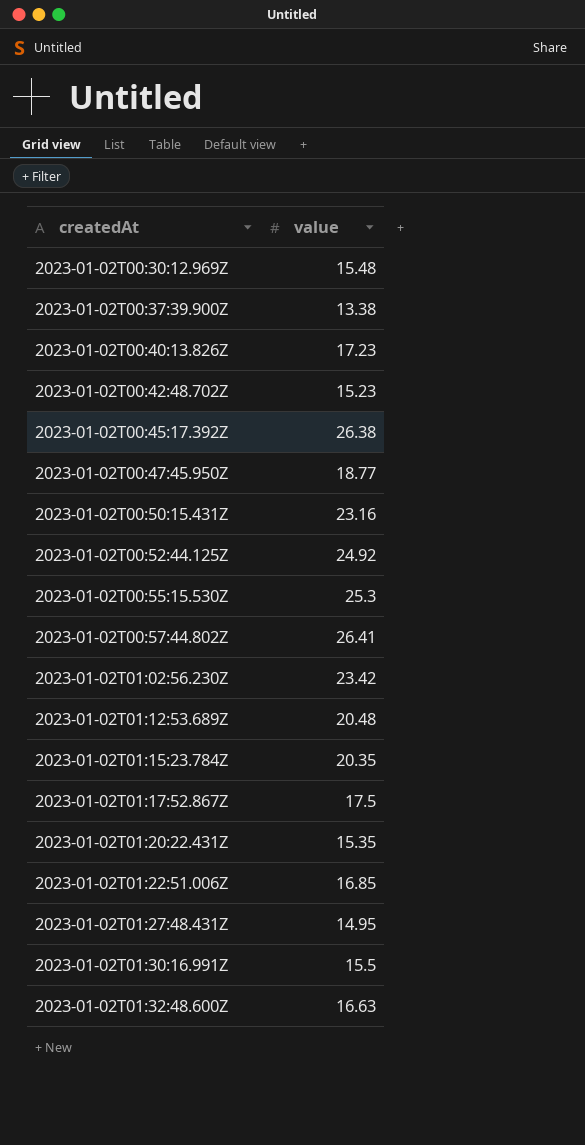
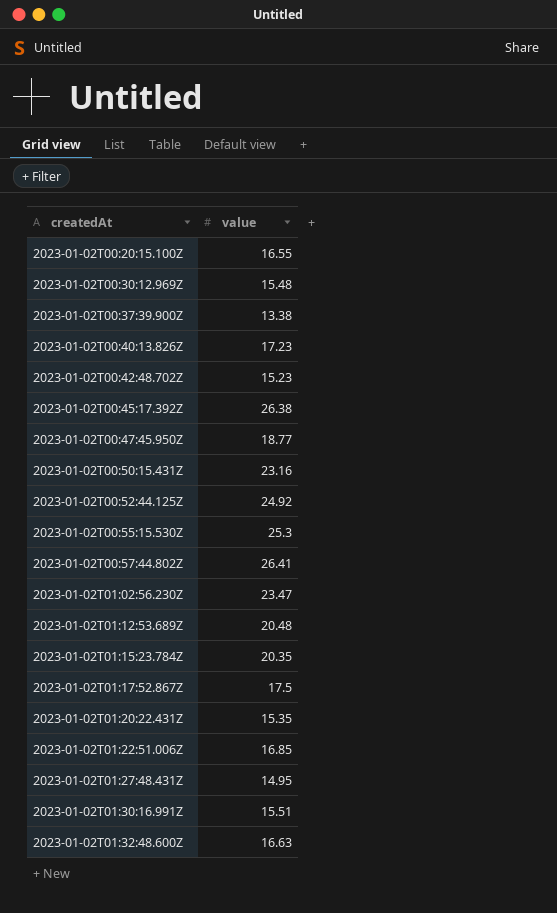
row 2023-01-02T00:20:15.100Z: none -> 16.55
2023-01-02T01:02:56.230Z | value: 23.42 -> 23.47
2023-01-02T01:30:16.991Z | value: 15.5 -> 15.51

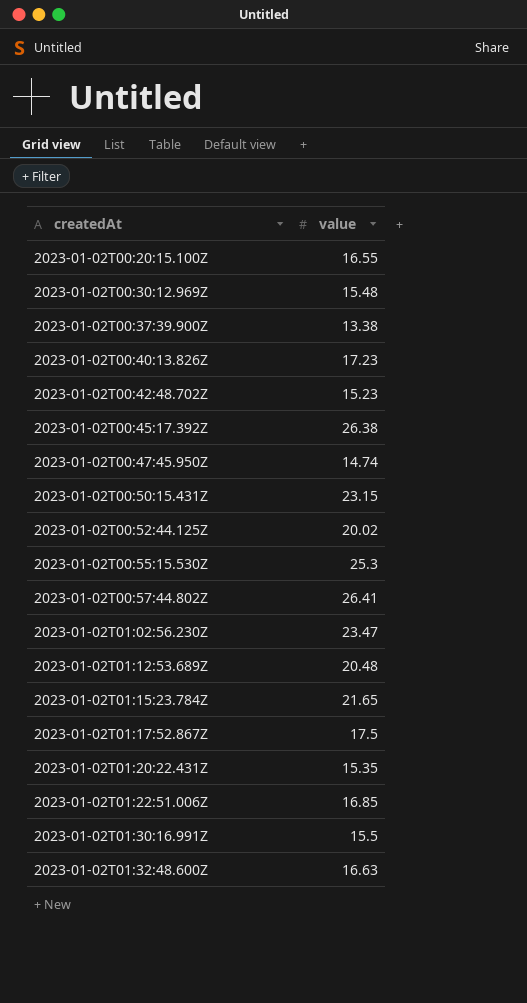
row 2023-01-02T01:27:48.431Z: 14.95 -> none
2023-01-02T00:47:45.950Z | value: 18.77 -> 14.74
2023-01-02T00:50:15.431Z | value: 23.16 -> 23.15
2023-01-02T00:52:44.125Z | value: 24.92 -> 20.02
2023-01-02T01:15:23.784Z | value: 20.35 -> 21.65
2023-01-02T01:30:16.991Z | value: 15.51 -> 15.5

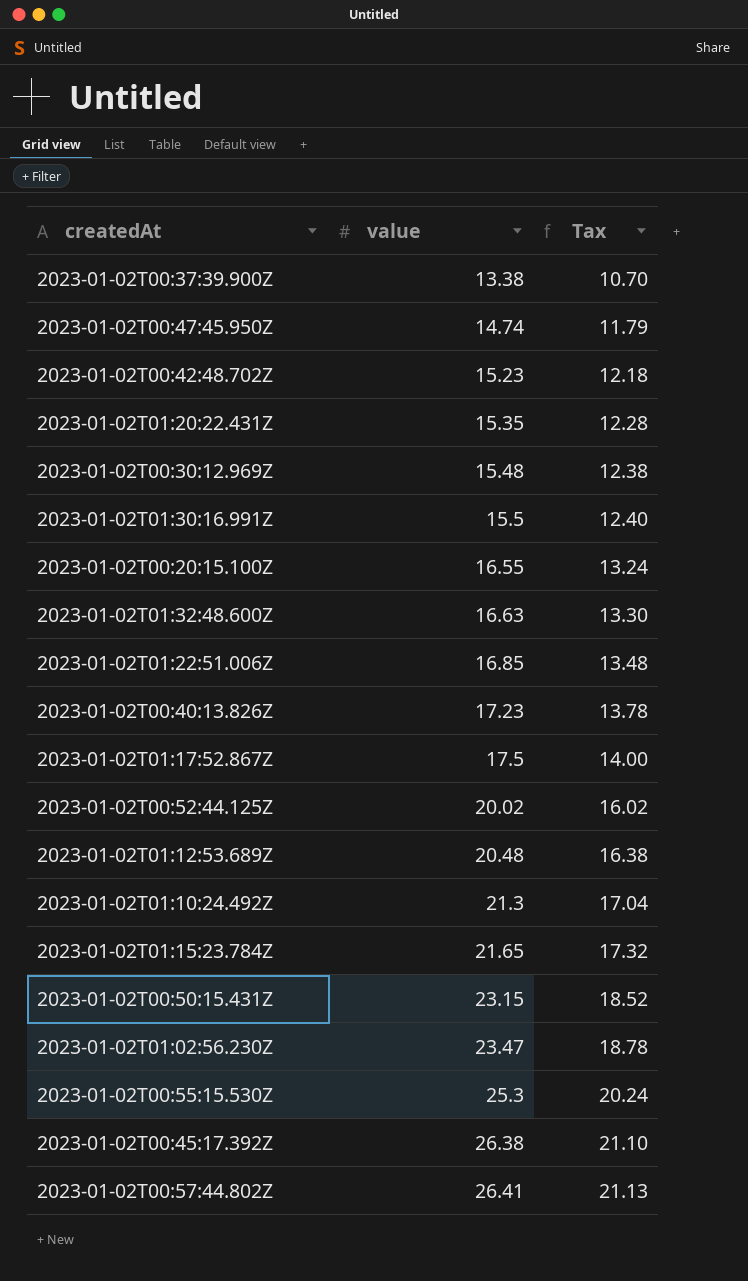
row order: createdAt ascending -> value ascending
column Tax | formula: none -> [value] * 0.8
row 2023-01-02T01:10:24.492Z: none -> 21.3 | 17.04

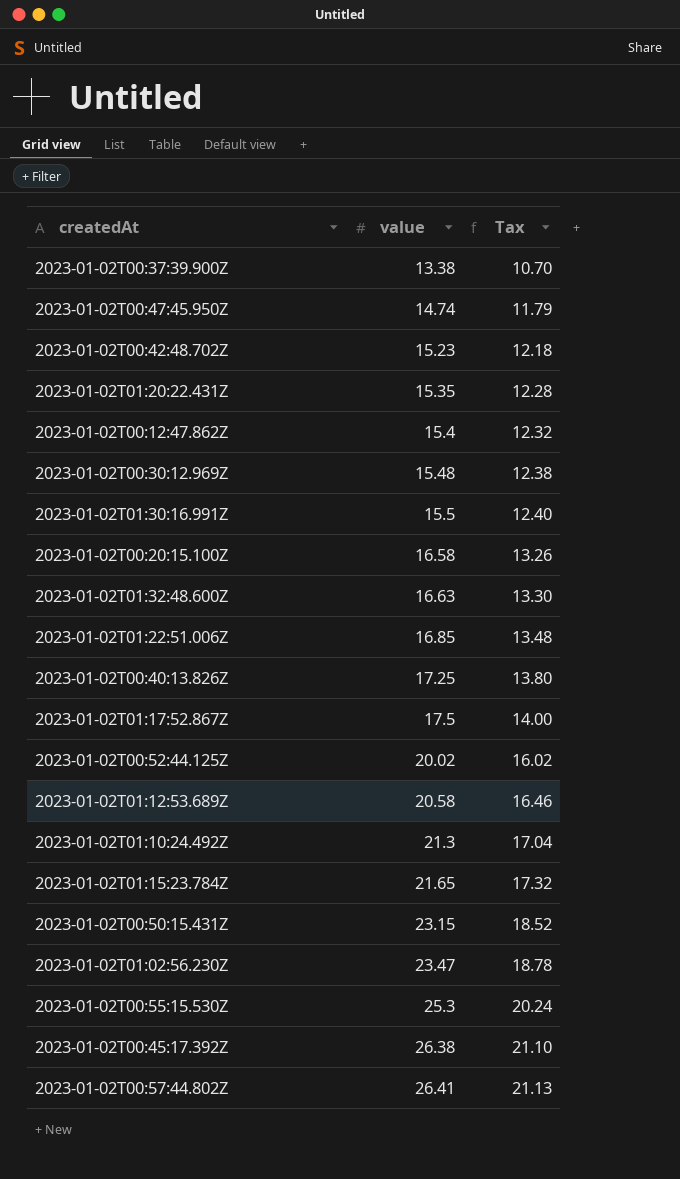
row 2023-01-02T00:12:47.862Z: none -> 15.4 | 12.32
2023-01-02T00:20:15.100Z | value: 16.55 -> 16.58
2023-01-02T00:20:15.100Z | Tax: 13.24 -> 13.26
2023-01-02T00:40:13.826Z | value: 17.23 -> 17.25
2023-01-02T00:40:13.826Z | Tax: 13.78 -> 13.80
2023-01-02T01:12:53.689Z | value: 20.48 -> 20.58
2023-01-02T01:12:53.689Z | Tax: 16.38 -> 16.46

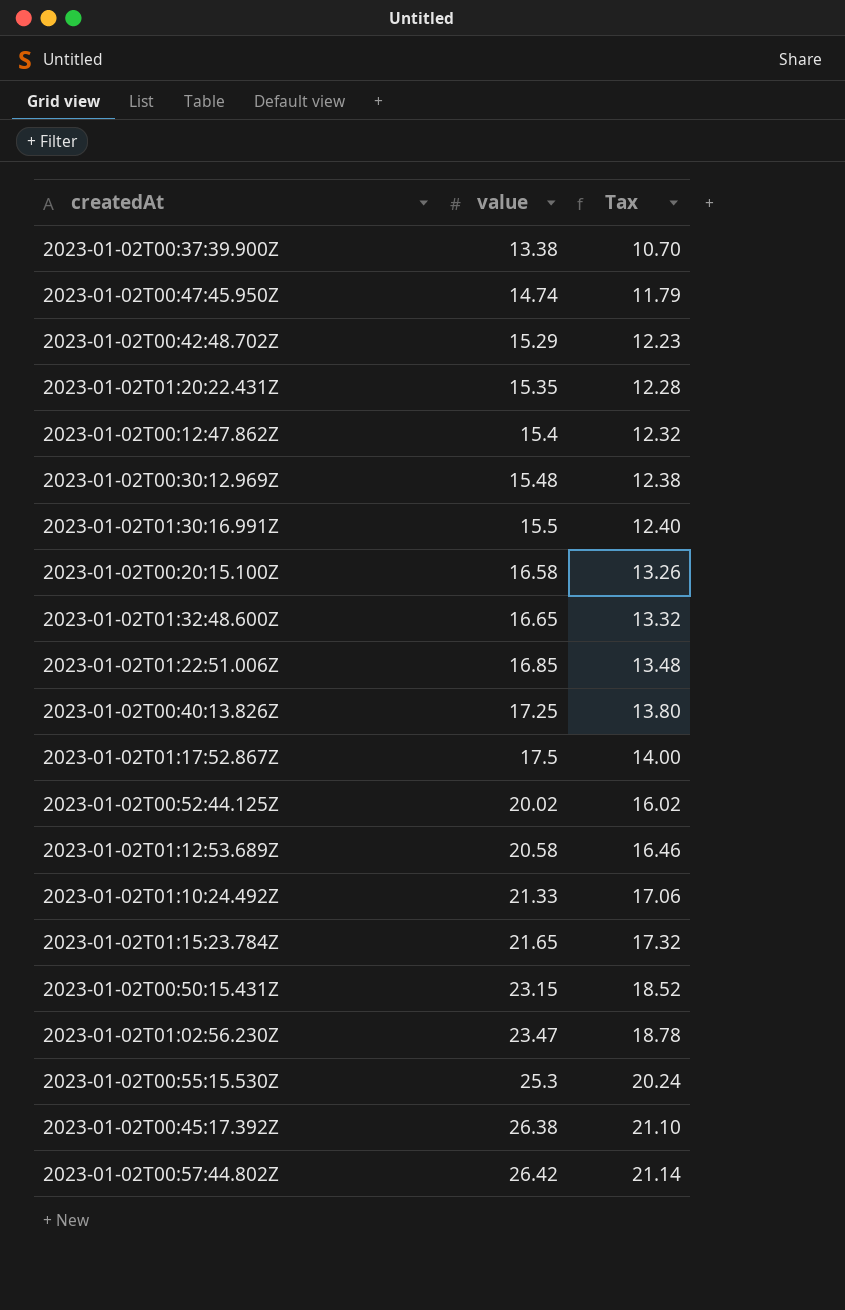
2023-01-02T00:42:48.702Z | value: 15.23 -> 15.29
2023-01-02T00:42:48.702Z | Tax: 12.18 -> 12.23
2023-01-02T01:32:48.600Z | value: 16.63 -> 16.65
2023-01-02T01:32:48.600Z | Tax: 13.30 -> 13.32
2023-01-02T01:10:24.492Z | value: 21.3 -> 21.33
2023-01-02T01:10:24.492Z | Tax: 17.04 -> 17.06
2023-01-02T00:57:44.802Z | value: 26.41 -> 26.42
2023-01-02T00:57:44.802Z | Tax: 21.13 -> 21.14

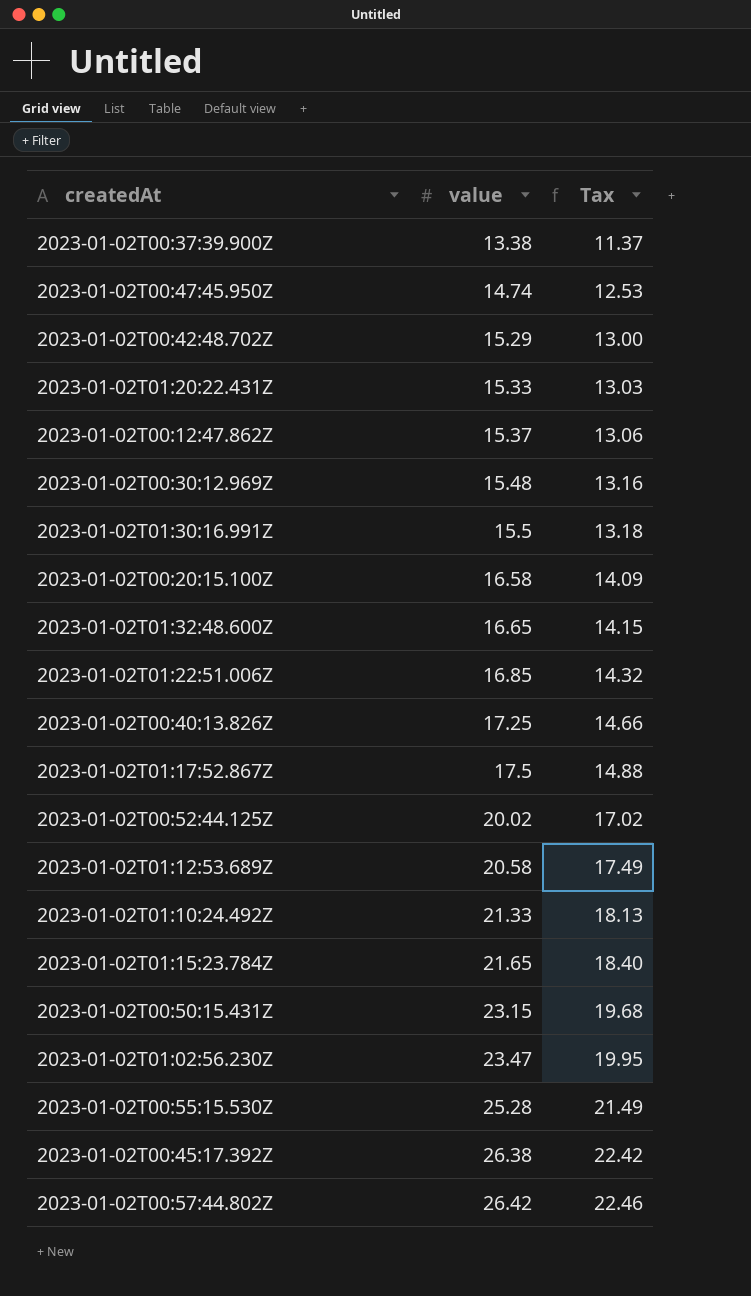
column Tax | formula: [value] * 0.8 -> [value] * 0.85
2023-01-02T01:20:22.431Z | value: 15.35 -> 15.33
2023-01-02T00:12:47.862Z | value: 15.4 -> 15.37
2023-01-02T00:55:15.530Z | value: 25.3 -> 25.28

